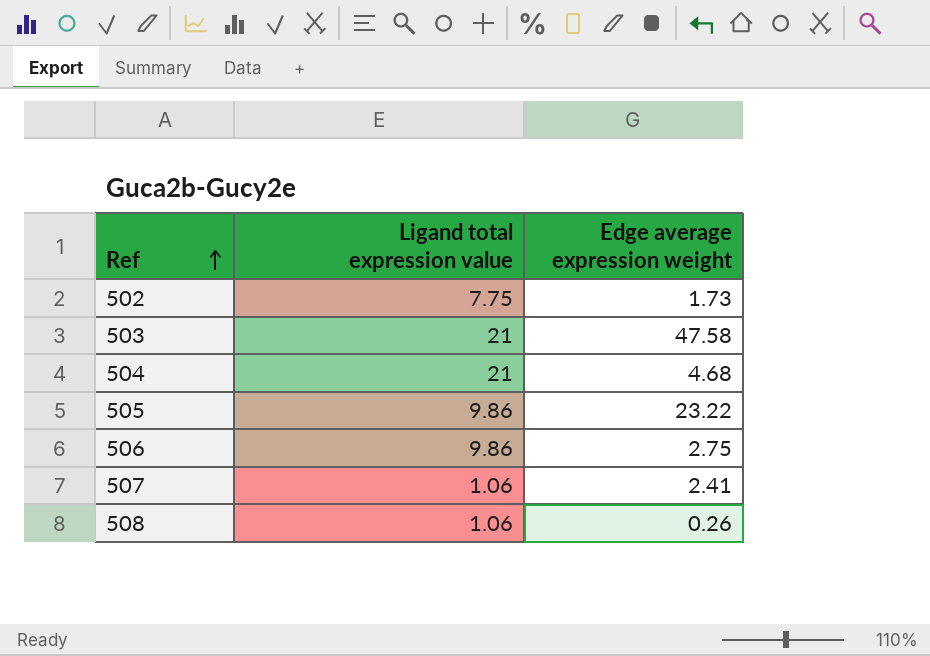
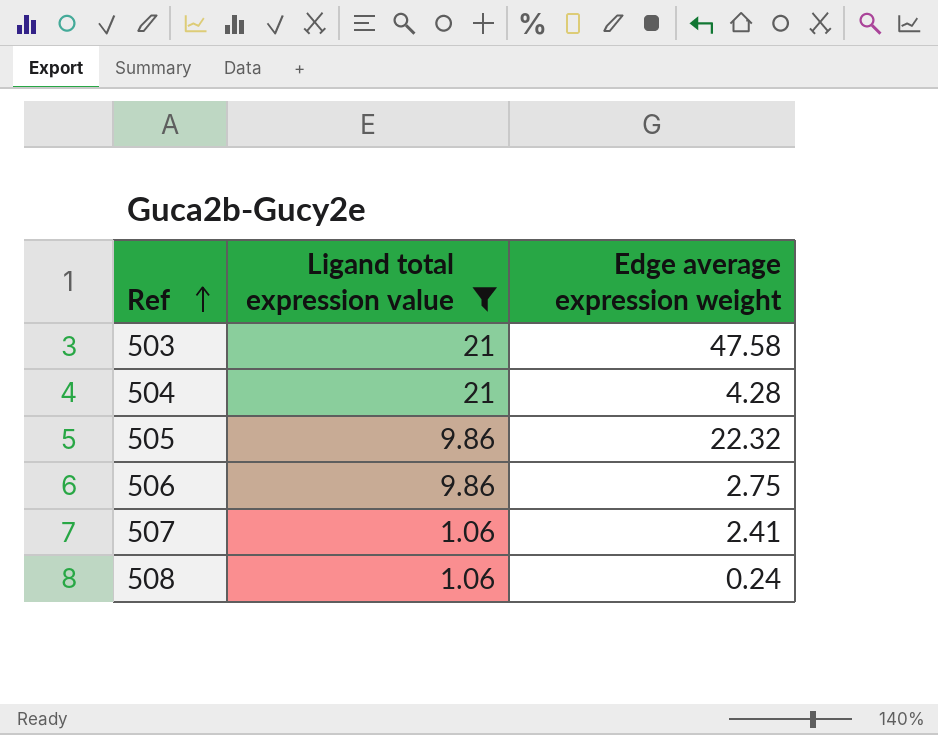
filter: none -> Ligand total expression value != 7.75
504 | Edge average expression weight: 4.68 -> 4.28
505 | Edge average expression weight: 23.22 -> 22.32
508 | Edge average expression weight: 0.26 -> 0.24

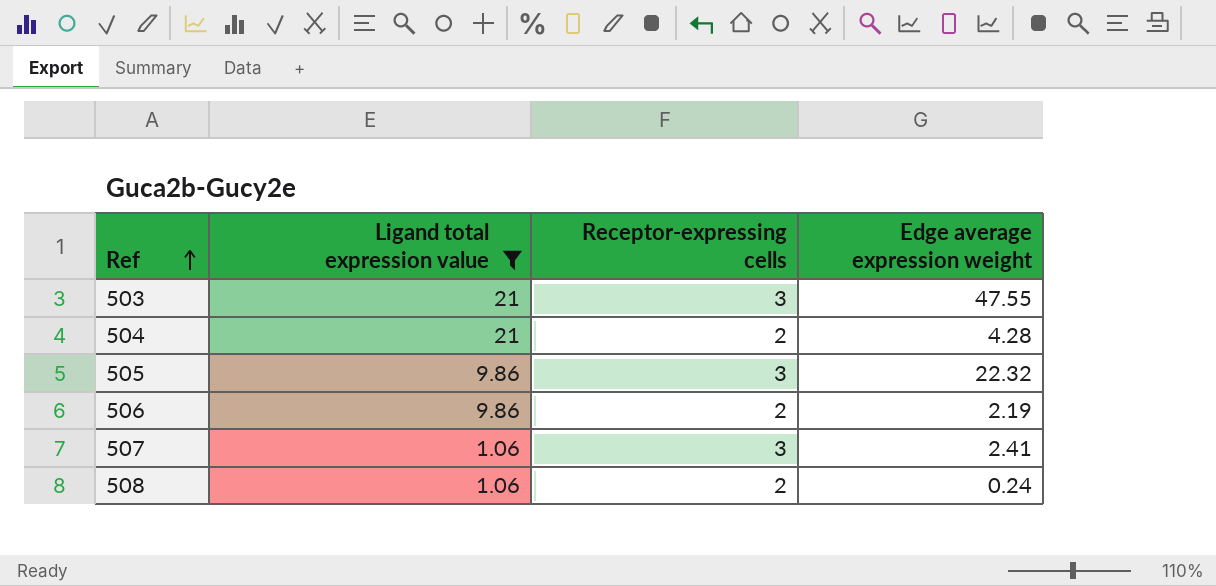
column Receptor-expressing cells | position: none -> 3
503 | Edge average expression weight: 47.58 -> 47.55
506 | Edge average expression weight: 2.75 -> 2.19

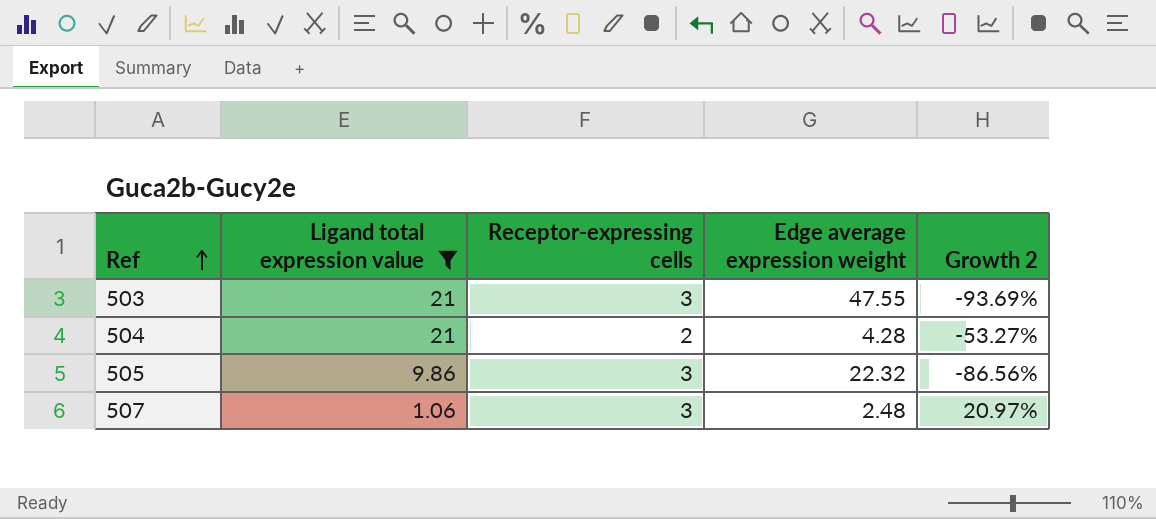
column Growth 2 | formula: none -> ([Receptor-expressing cells] - [Edge average expression weight]) / [Edge average expression weight]
row 506: 9.86 | 2 | 2.19 -> none
row 508: 1.06 | 2 | 0.24 -> none
507 | Edge average expression weight: 2.41 -> 2.48

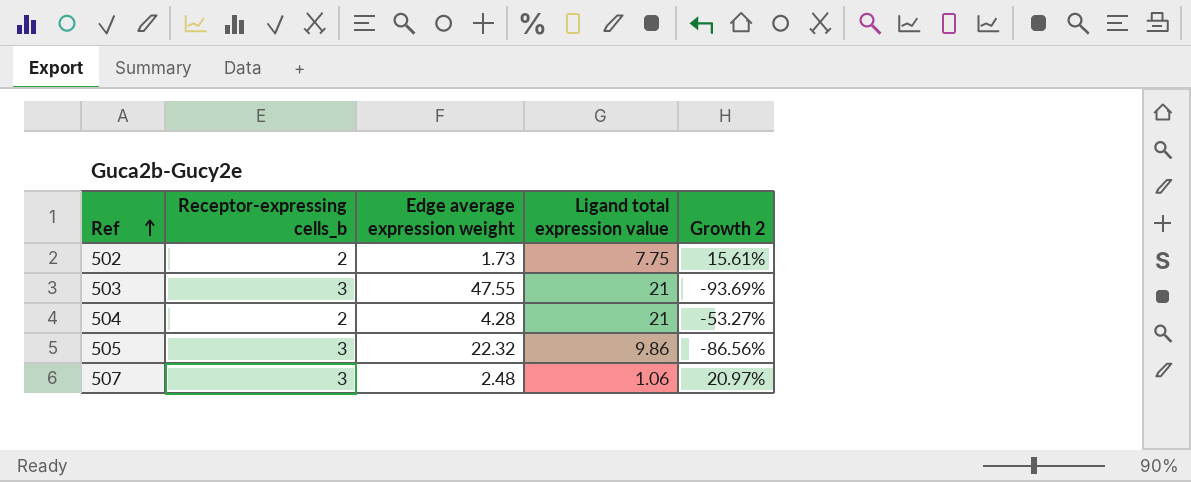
filter: Ligand total expression value != 7.75 -> none
column name: Receptor-expressing cells -> Receptor-expressing cells_b
column Ligand total expression value | position: 2 -> 4

